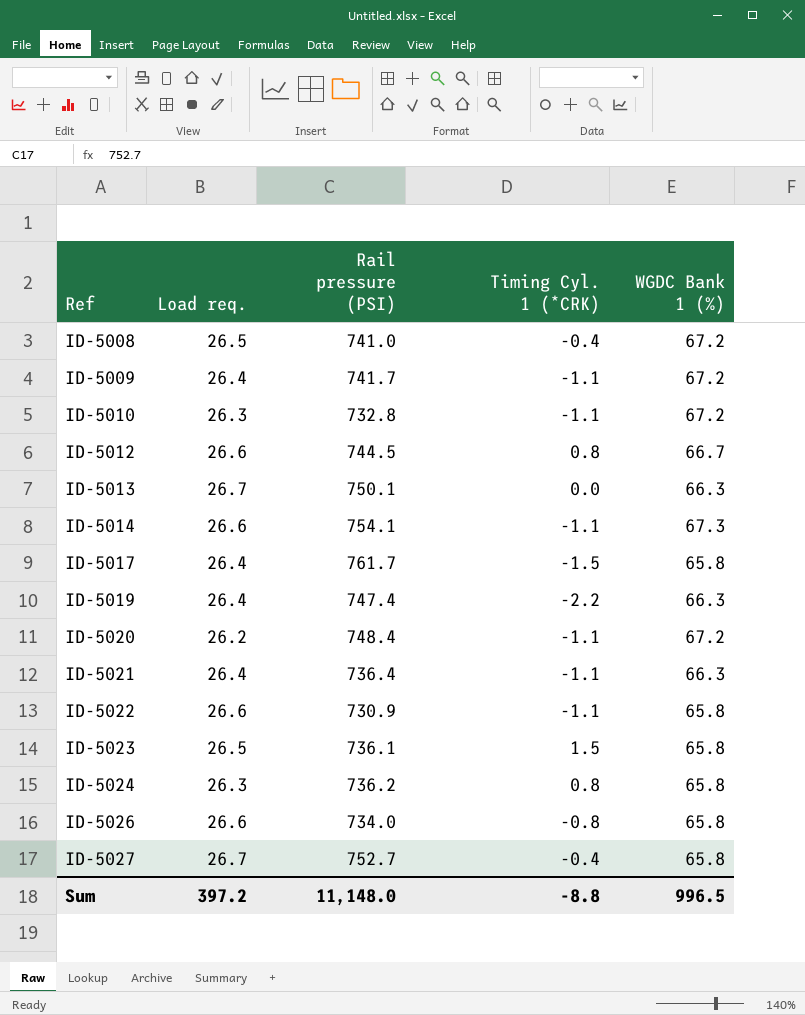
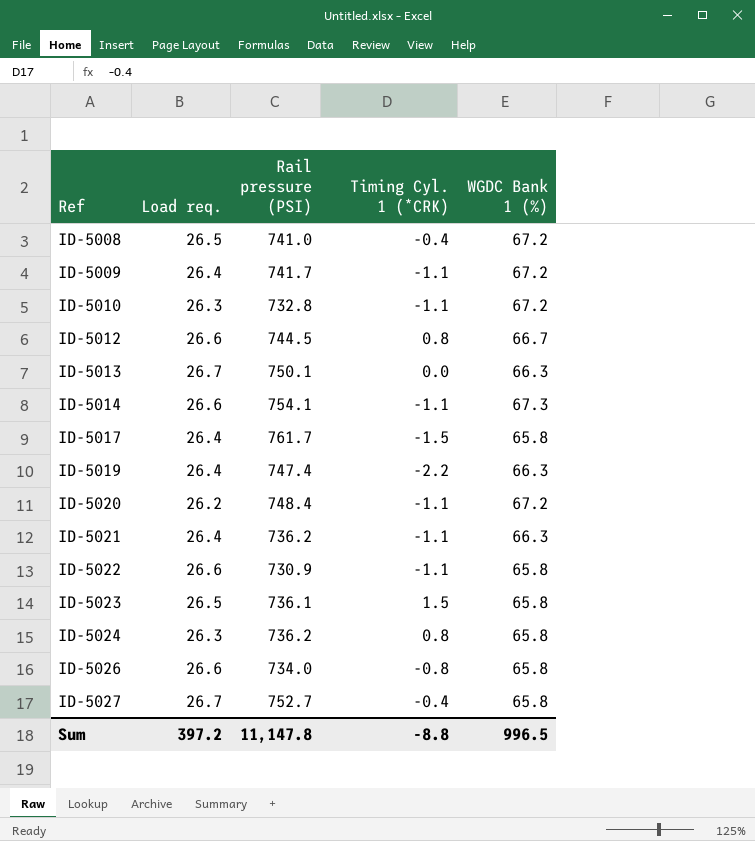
ID-5021 | Rail pressure (PSI): 736.4 -> 736.2
Sum | Rail pressure (PSI): 11,148.0 -> 11,147.8

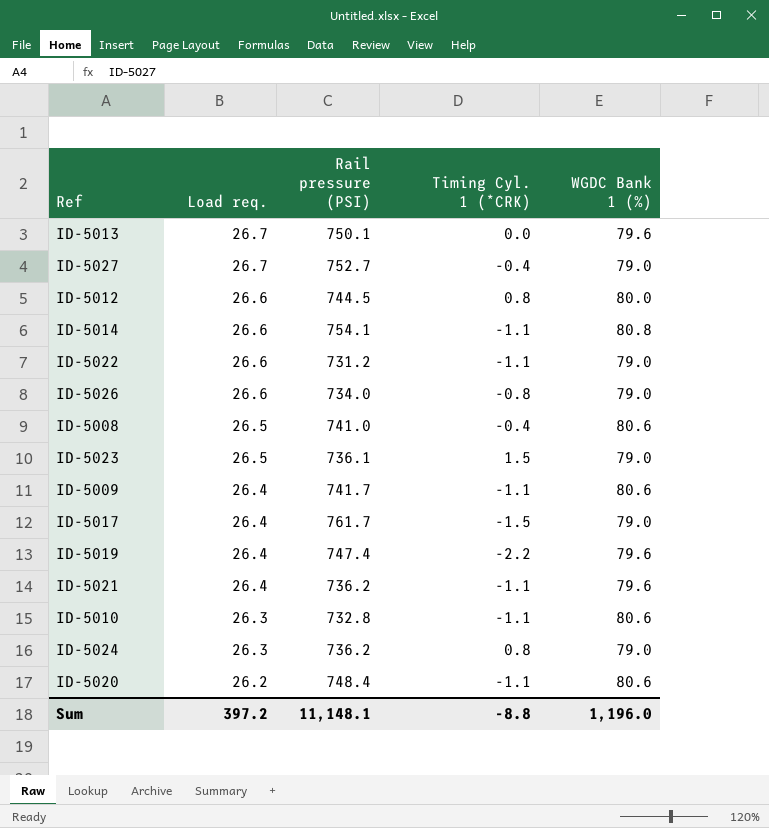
row order: Ref ascending -> Load req. descending
ID-5013 | WGDC Bank 1 (%): 66.3 -> 79.6
ID-5027 | WGDC Bank 1 (%): 65.8 -> 79.0
ID-5012 | WGDC Bank 1 (%): 66.7 -> 80.0
ID-5014 | WGDC Bank 1 (%): 67.3 -> 80.8
ID-5022 | Rail pressure (PSI): 730.9 -> 731.2
ID-5022 | WGDC Bank 1 (%): 65.8 -> 79.0
ID-5026 | WGDC Bank 1 (%): 65.8 -> 79.0
ID-5008 | WGDC Bank 1 (%): 67.2 -> 80.6
ID-5023 | WGDC Bank 1 (%): 65.8 -> 79.0
ID-5009 | WGDC Bank 1 (%): 67.2 -> 80.6
ID-5017 | WGDC Bank 1 (%): 65.8 -> 79.0
ID-5019 | WGDC Bank 1 (%): 66.3 -> 79.6
ID-5021 | WGDC Bank 1 (%): 66.3 -> 79.6
ID-5010 | WGDC Bank 1 (%): 67.2 -> 80.6
ID-5024 | WGDC Bank 1 (%): 65.8 -> 79.0
ID-5020 | WGDC Bank 1 (%): 67.2 -> 80.6
Sum | Rail pressure (PSI): 11,147.8 -> 11,148.1
Sum | WGDC Bank 1 (%): 996.5 -> 1,196.0

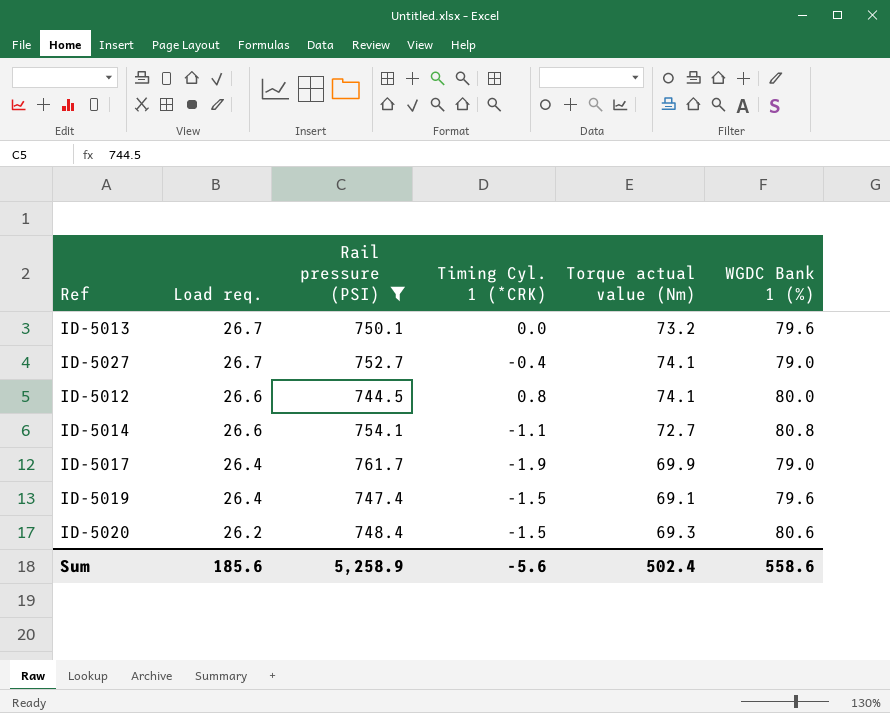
filter: none -> Rail pressure (PSI) >= 744.5
column Torque actual value (Nm) | position: none -> 5
ID-5017 | Timing Cyl. 1 (*CRK): -1.5 -> -1.9
ID-5019 | Timing Cyl. 1 (*CRK): -2.2 -> -1.5
ID-5020 | Timing Cyl. 1 (*CRK): -1.1 -> -1.5
Sum | Load req.: 397.2 -> 185.6
Sum | Rail pressure (PSI): 11,148.1 -> 5,258.9
Sum | Timing Cyl. 1 (*CRK): -8.8 -> -5.6
Sum | WGDC Bank 1 (%): 1,196.0 -> 558.6

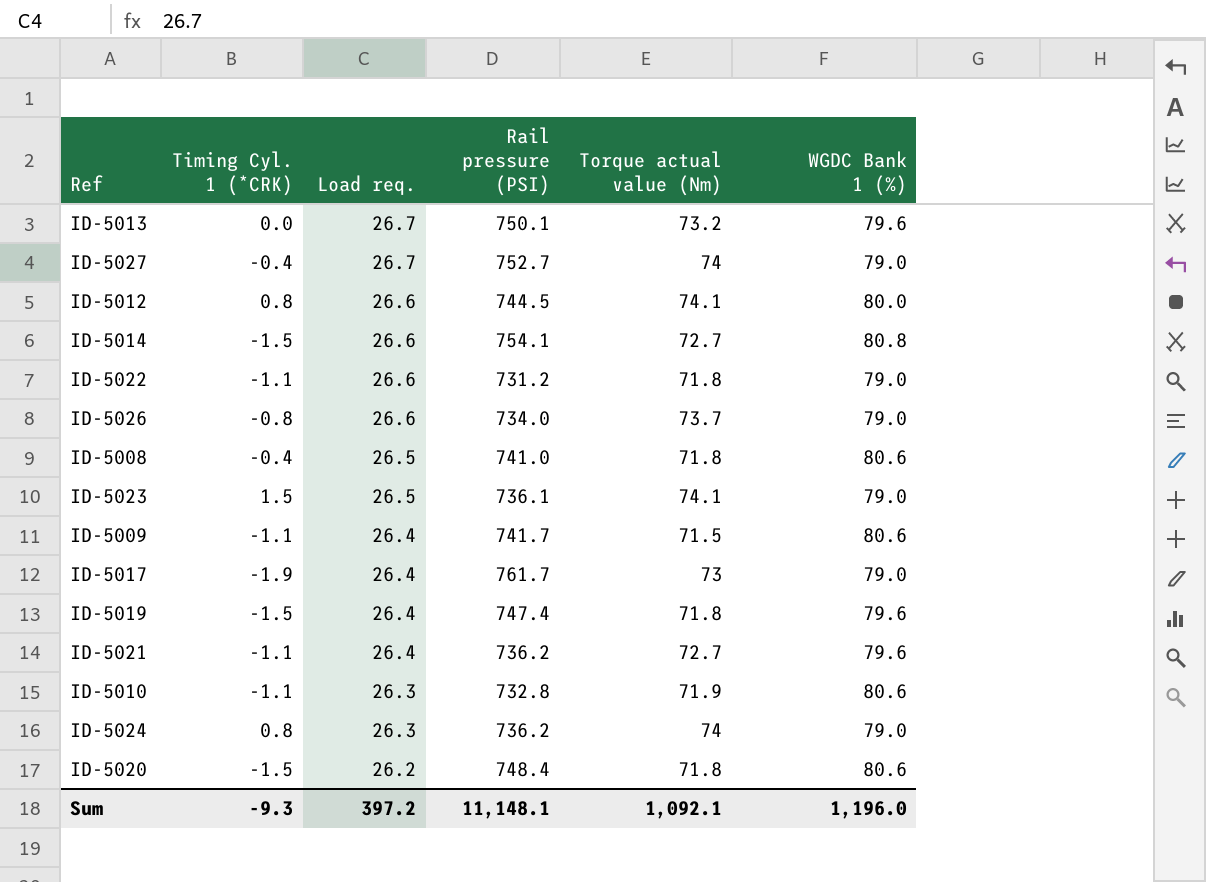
filter: Rail pressure (PSI) >= 744.5 -> none
column Timing Cyl. 1 (*CRK) | position: 4 -> 2
ID-5027 | Torque actual value (Nm): 74.1 -> 74
ID-5014 | Timing Cyl. 1 (*CRK): -1.1 -> -1.5
ID-5017 | Torque actual value (Nm): 69.9 -> 73
ID-5019 | Torque actual value (Nm): 69.1 -> 71.8
ID-5020 | Torque actual value (Nm): 69.3 -> 71.8
Sum | Timing Cyl. 1 (*CRK): -5.6 -> -9.3
Sum | Load req.: 185.6 -> 397.2
Sum | Rail pressure (PSI): 5,258.9 -> 11,148.1
Sum | Torque actual value (Nm): 502.4 -> 1,092.1
Sum | WGDC Bank 1 (%): 558.6 -> 1,196.0

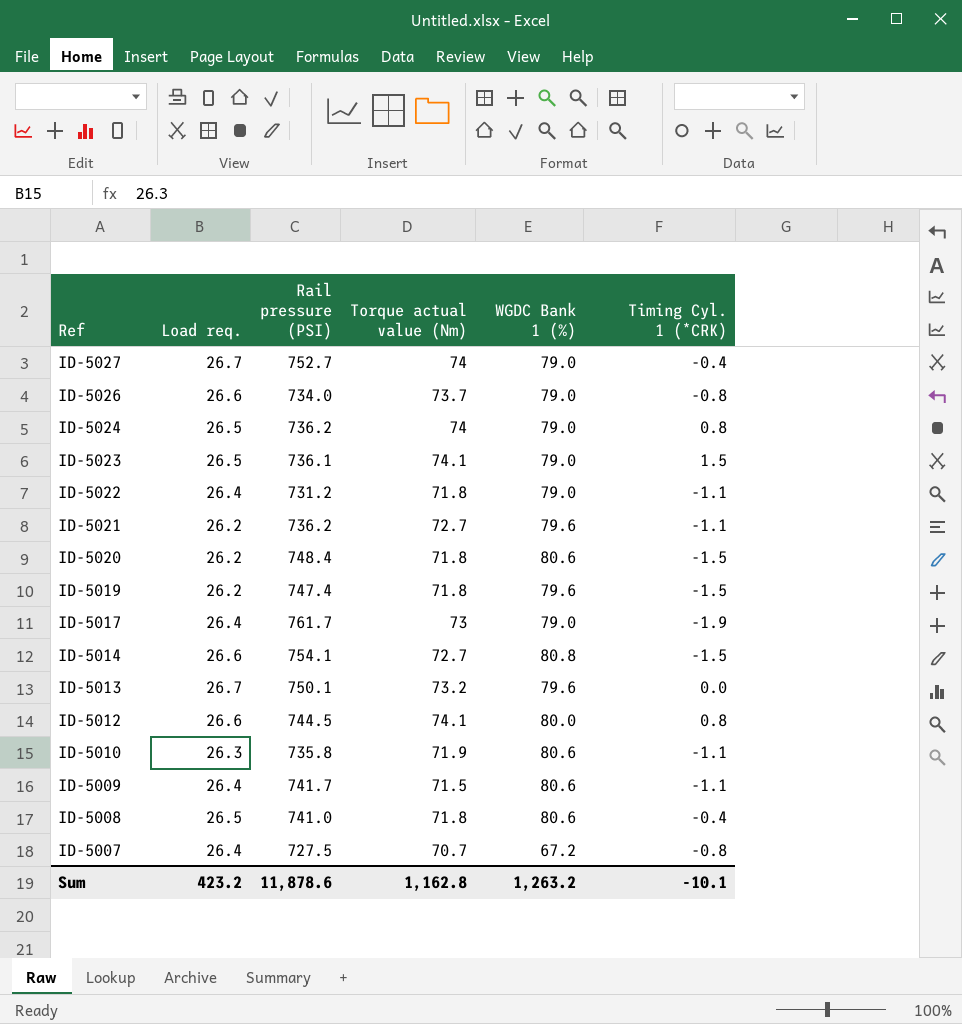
row order: Load req. descending -> Ref descending
column Timing Cyl. 1 (*CRK) | position: 2 -> 6
ID-5024 | Load req.: 26.3 -> 26.5
ID-5022 | Load req.: 26.6 -> 26.4
ID-5021 | Load req.: 26.4 -> 26.2
ID-5019 | Load req.: 26.4 -> 26.2
ID-5010 | Rail pressure (PSI): 732.8 -> 735.8
row ID-5007: none -> 26.4 | 727.5 | 70.7 | 67.2 | -0.8
Sum | Load req.: 397.2 -> 423.2
Sum | Rail pressure (PSI): 11,148.1 -> 11,878.6
Sum | Torque actual value (Nm): 1,092.1 -> 1,162.8
Sum | WGDC Bank 1 (%): 1,196.0 -> 1,263.2
Sum | Timing Cyl. 1 (*CRK): -9.3 -> -10.1

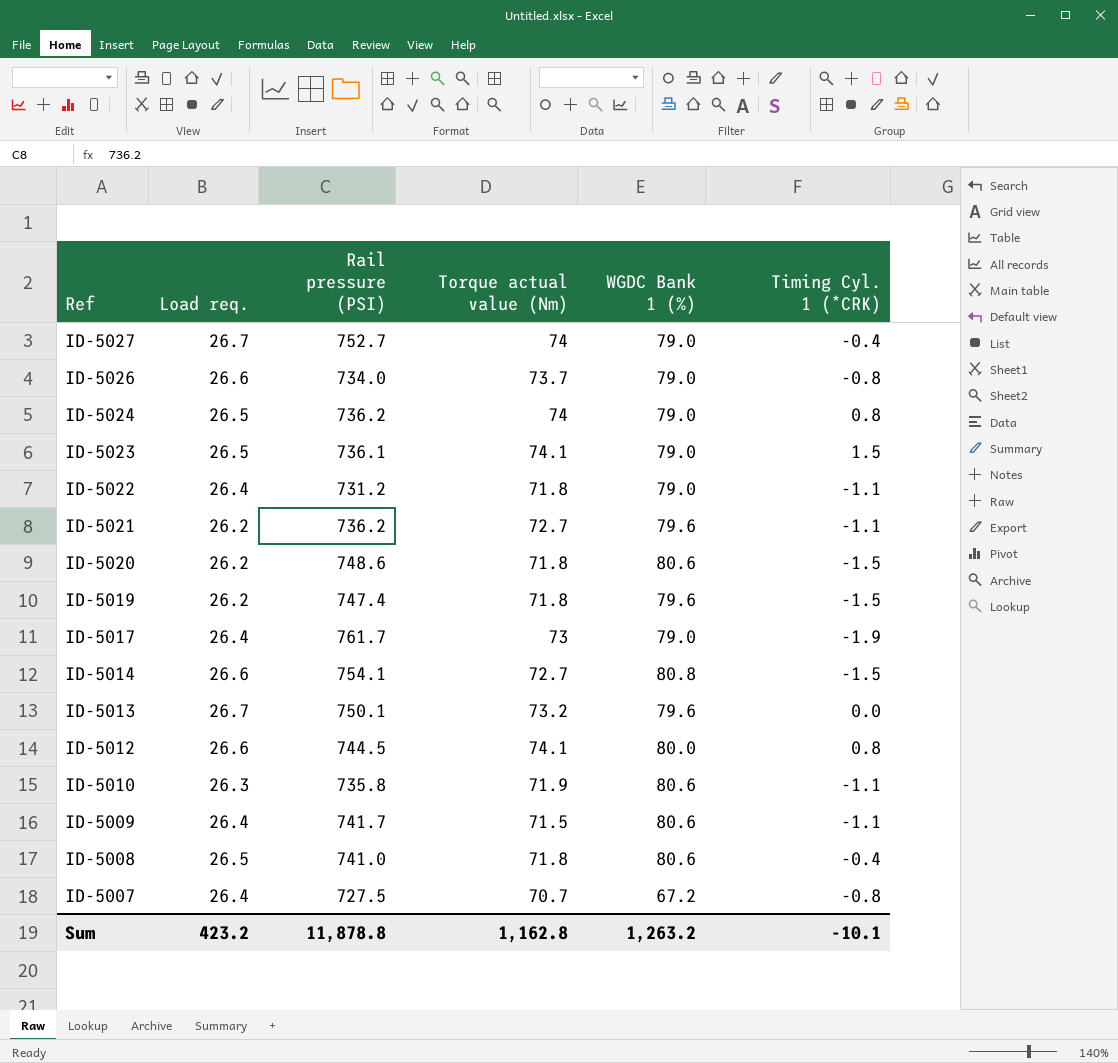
ID-5020 | Rail pressure (PSI): 748.4 -> 748.6
Sum | Rail pressure (PSI): 11,878.6 -> 11,878.8

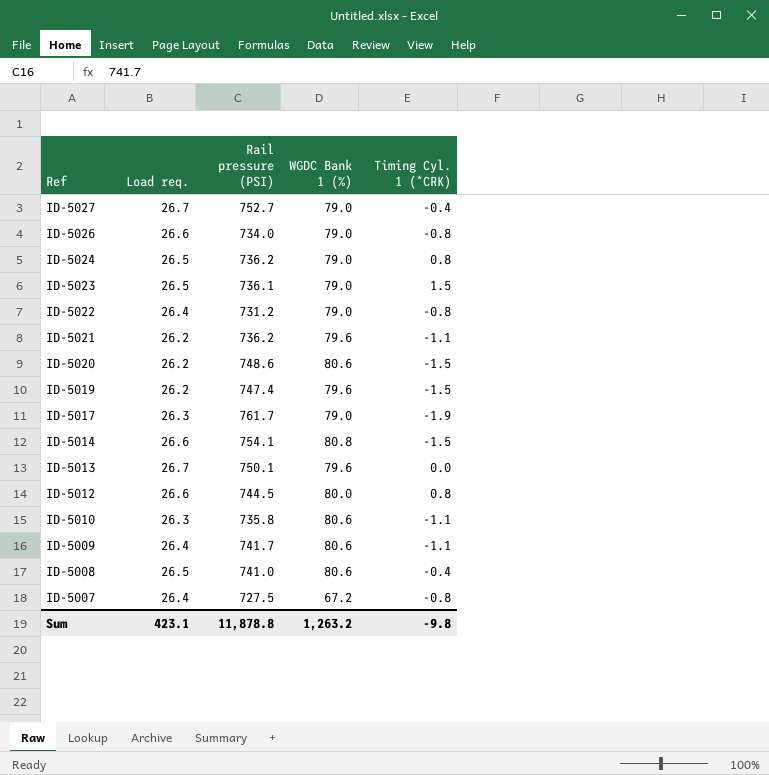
column Torque actual value (Nm) | position: 4 -> none
ID-5022 | Timing Cyl. 1 (*CRK): -1.1 -> -0.8
ID-5017 | Load req.: 26.4 -> 26.3
Sum | Load req.: 423.2 -> 423.1
Sum | Timing Cyl. 1 (*CRK): -10.1 -> -9.8

